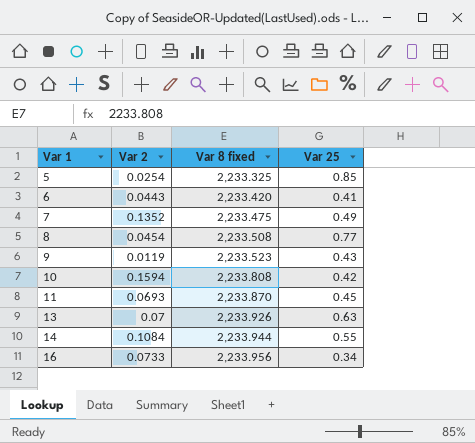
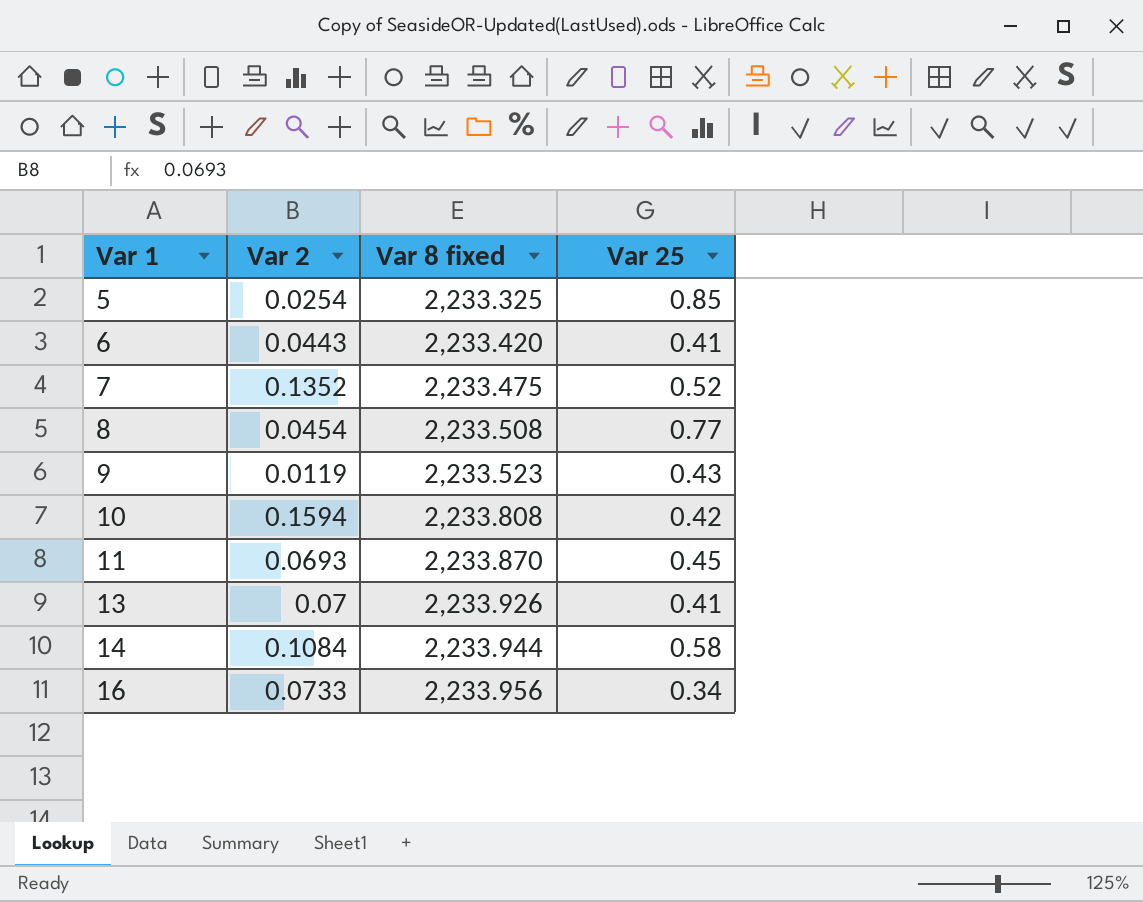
7 | Var 25: 0.49 -> 0.52
13 | Var 25: 0.63 -> 0.41
14 | Var 25: 0.55 -> 0.58

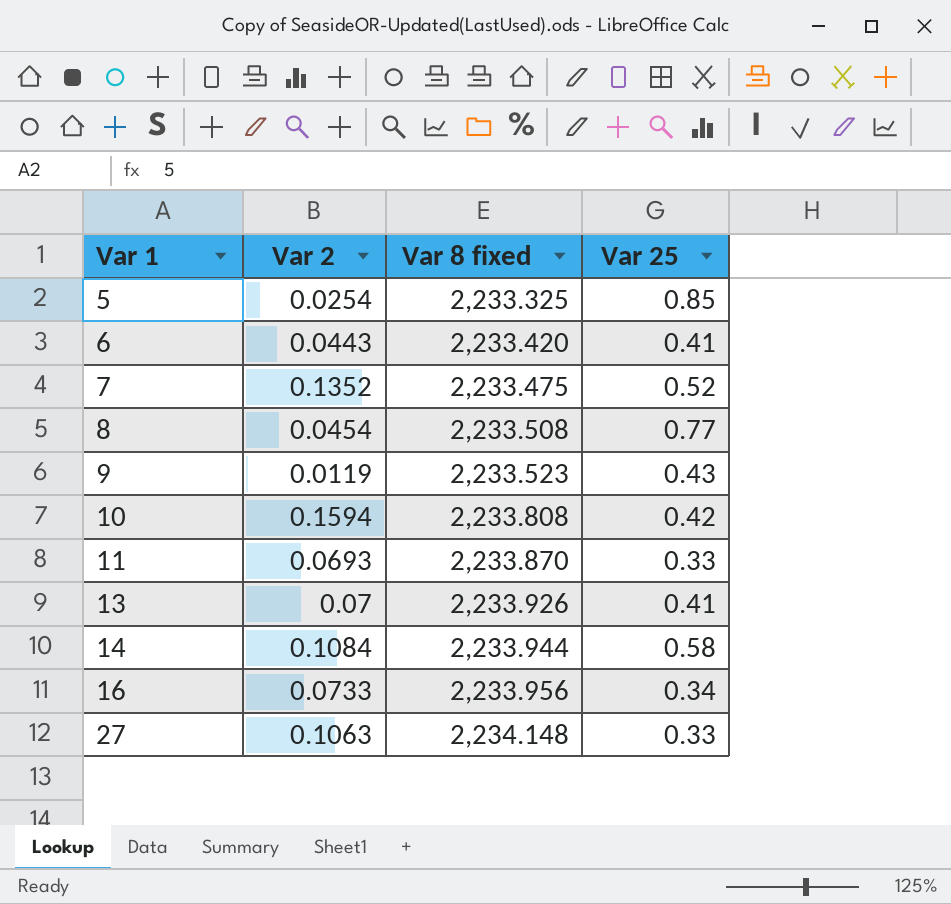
11 | Var 25: 0.45 -> 0.33
row 27: none -> 0.1063 | 2,234.148 | 0.33

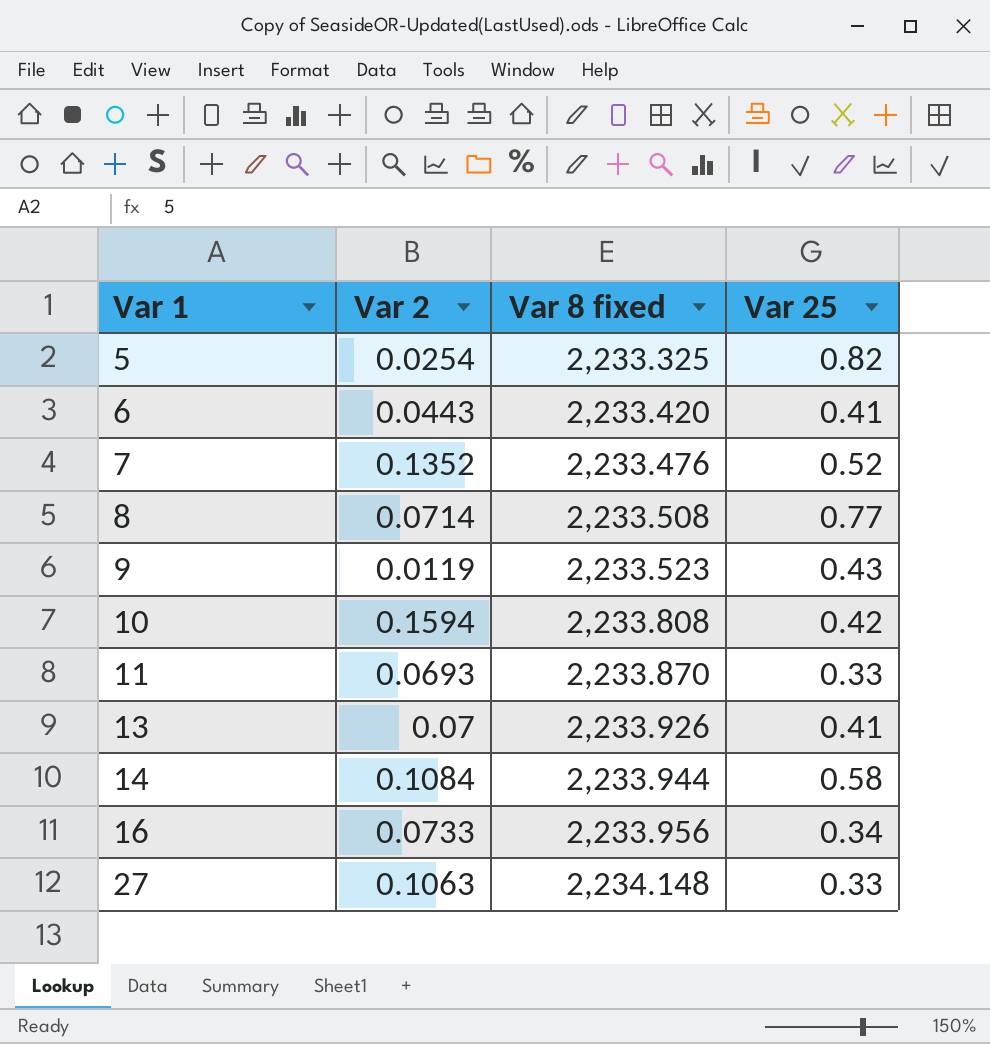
5 | Var 25: 0.85 -> 0.82
7 | Var 8 fixed: 2,233.475 -> 2,233.476
8 | Var 2: 0.0454 -> 0.0714

